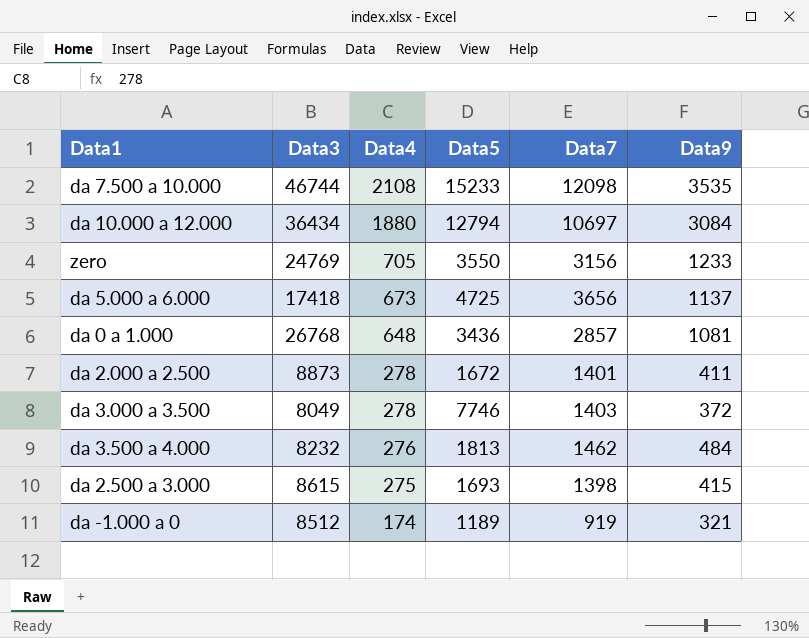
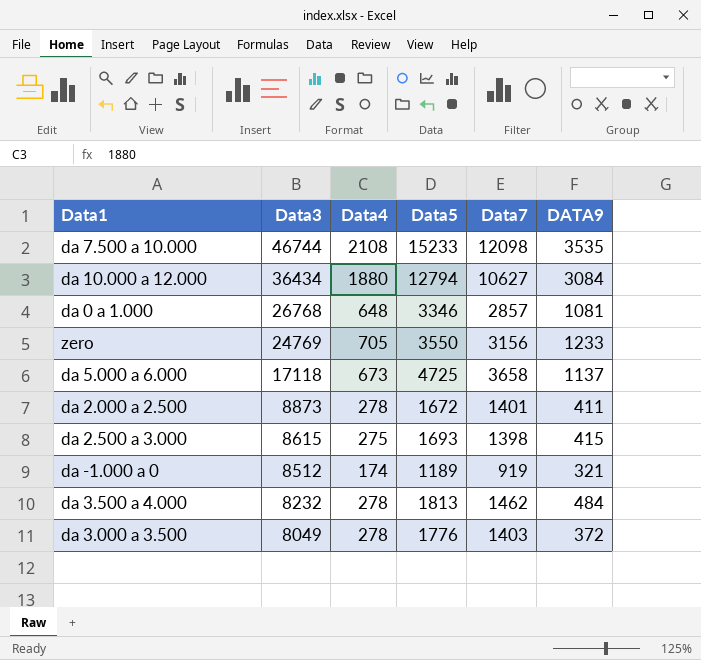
row order: Data4 descending -> Data3 descending
column name: Data9 -> DATA9
da 10.000 a 12.000 | Data7: 10697 -> 10627
da 0 a 1.000 | Data5: 3436 -> 3346
da 5.000 a 6.000 | Data3: 17418 -> 17118
da 5.000 a 6.000 | Data7: 3656 -> 3658
da 3.500 a 4.000 | Data4: 276 -> 278
da 3.000 a 3.500 | Data5: 7746 -> 1776

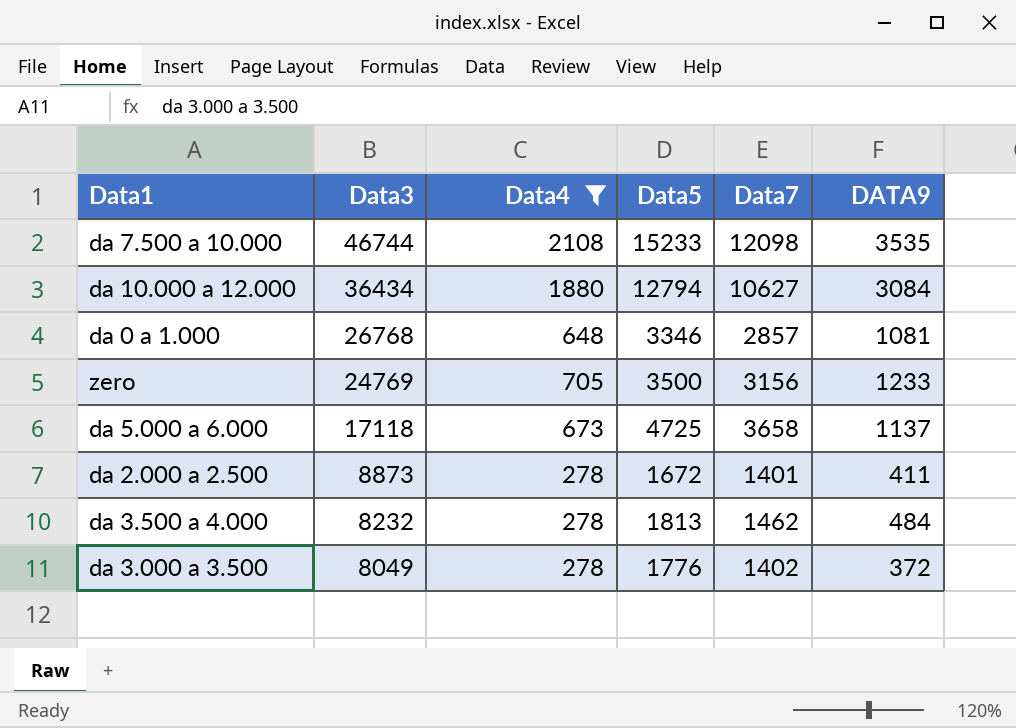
filter: none -> Data4 >= 278
zero | Data5: 3550 -> 3500
da 3.000 a 3.500 | Data7: 1403 -> 1402

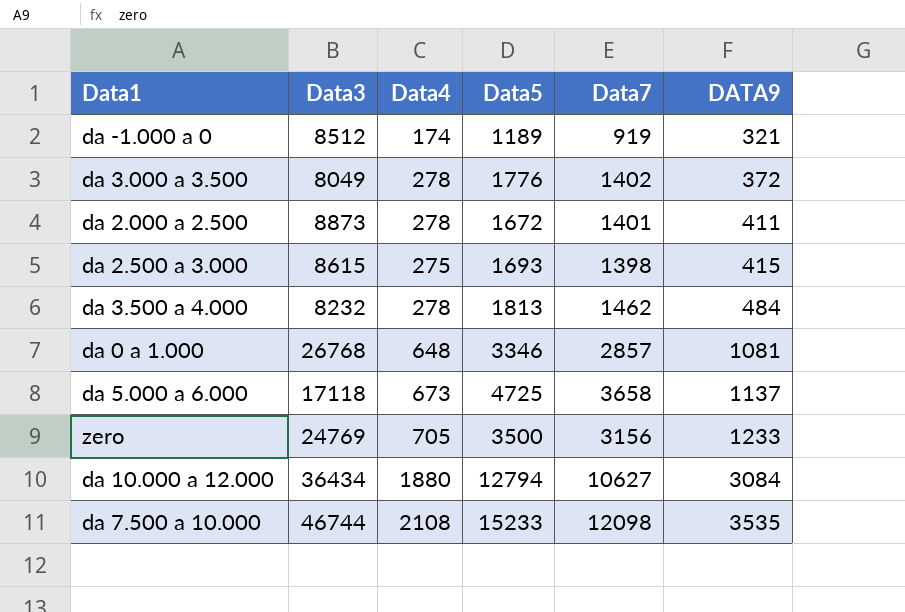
filter: Data4 >= 278 -> none
row order: Data3 descending -> DATA9 ascending

